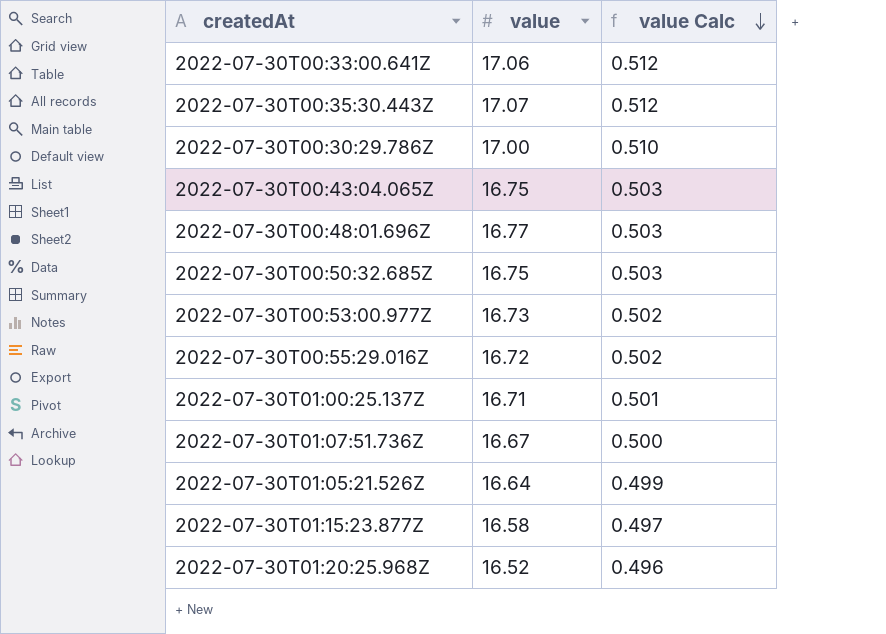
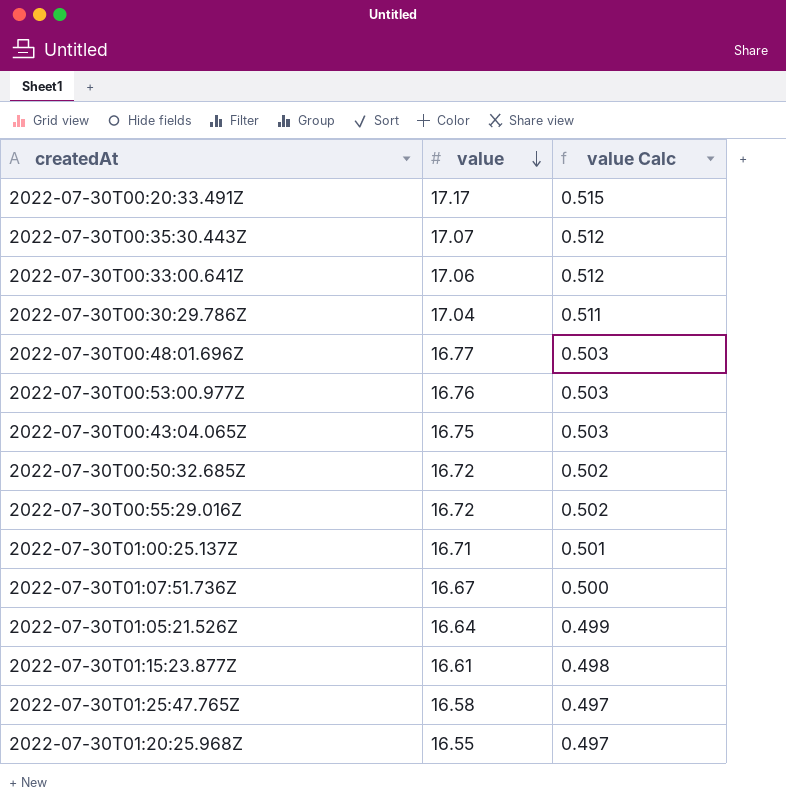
row order: value Calc descending -> value descending
row 2022-07-30T00:20:33.491Z: none -> 17.17 | 0.515
2022-07-30T00:30:29.786Z | value: 17.00 -> 17.04
2022-07-30T00:30:29.786Z | value Calc: 0.510 -> 0.511
2022-07-30T00:53:00.977Z | value: 16.73 -> 16.76
2022-07-30T00:53:00.977Z | value Calc: 0.502 -> 0.503
2022-07-30T00:50:32.685Z | value: 16.75 -> 16.72
2022-07-30T00:50:32.685Z | value Calc: 0.503 -> 0.502
2022-07-30T01:15:23.877Z | value: 16.58 -> 16.61
2022-07-30T01:15:23.877Z | value Calc: 0.497 -> 0.498
row 2022-07-30T01:25:47.765Z: none -> 16.58 | 0.497
2022-07-30T01:20:25.968Z | value: 16.52 -> 16.55
2022-07-30T01:20:25.968Z | value Calc: 0.496 -> 0.497

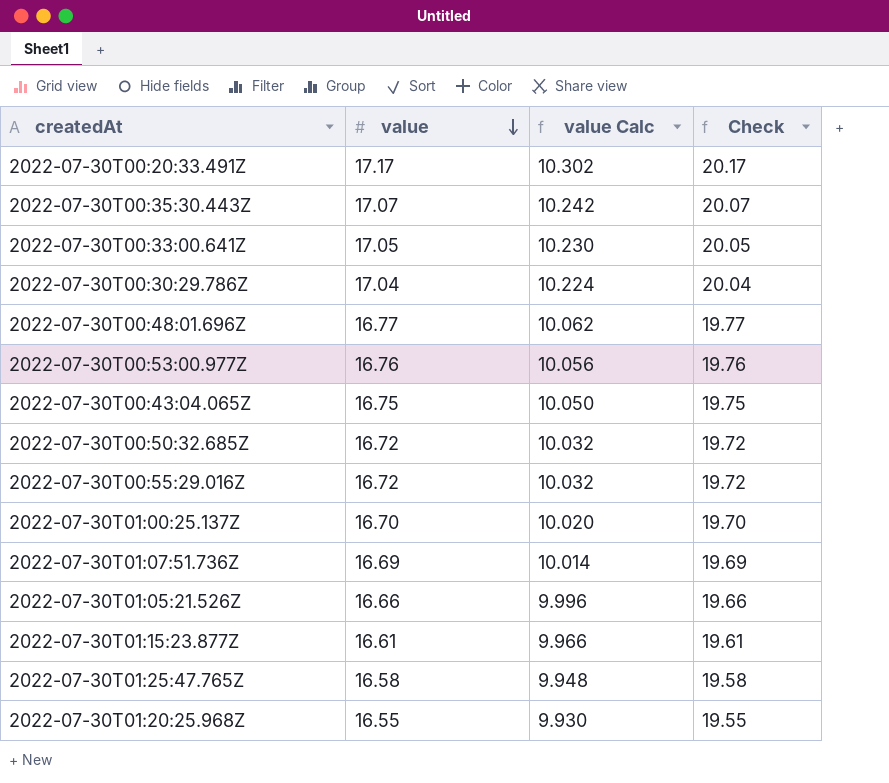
column value Calc | formula: [value] * 0.03 -> [value] * 0.6
column Check | formula: none -> [value] + 3
2022-07-30T00:33:00.641Z | value: 17.06 -> 17.05
2022-07-30T01:00:25.137Z | value: 16.71 -> 16.70
2022-07-30T01:07:51.736Z | value: 16.67 -> 16.69
2022-07-30T01:05:21.526Z | value: 16.64 -> 16.66

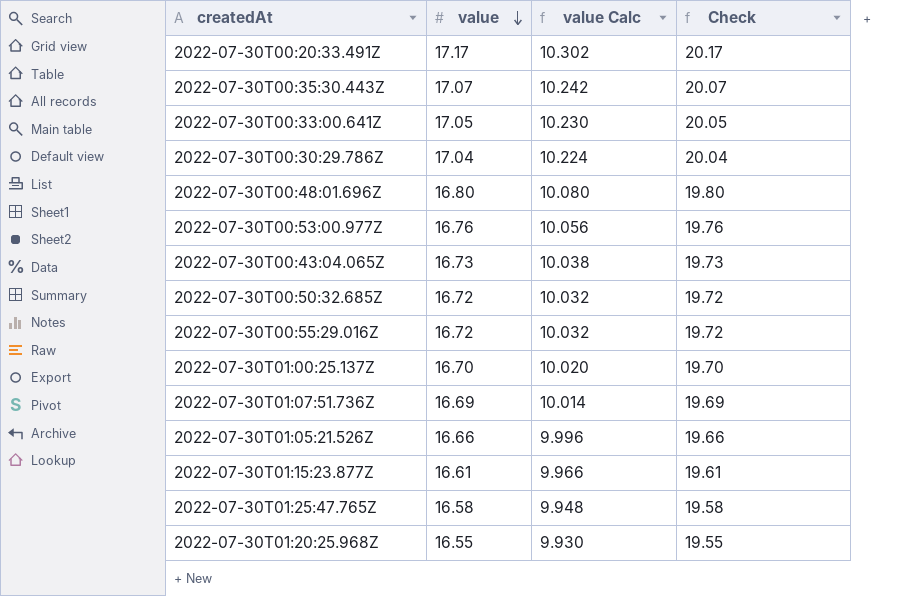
2022-07-30T00:48:01.696Z | value: 16.77 -> 16.80
2022-07-30T00:48:01.696Z | value Calc: 10.062 -> 10.080
2022-07-30T00:48:01.696Z | Check: 19.77 -> 19.80
2022-07-30T00:43:04.065Z | value: 16.75 -> 16.73
2022-07-30T00:43:04.065Z | value Calc: 10.050 -> 10.038
2022-07-30T00:43:04.065Z | Check: 19.75 -> 19.73

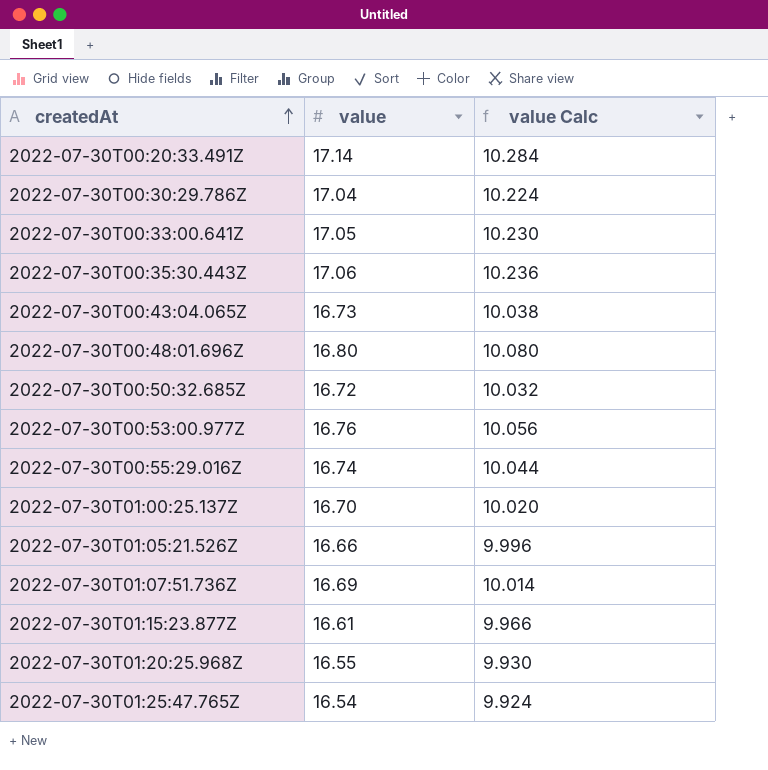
row order: value descending -> createdAt ascending
column Check | formula: [value] + 3 -> none
2022-07-30T00:20:33.491Z | value: 17.17 -> 17.14
2022-07-30T00:20:33.491Z | value Calc: 10.302 -> 10.284
2022-07-30T00:35:30.443Z | value: 17.07 -> 17.06
2022-07-30T00:35:30.443Z | value Calc: 10.242 -> 10.236
2022-07-30T00:55:29.016Z | value: 16.72 -> 16.74
2022-07-30T00:55:29.016Z | value Calc: 10.032 -> 10.044
2022-07-30T01:25:47.765Z | value: 16.58 -> 16.54
2022-07-30T01:25:47.765Z | value Calc: 9.948 -> 9.924

